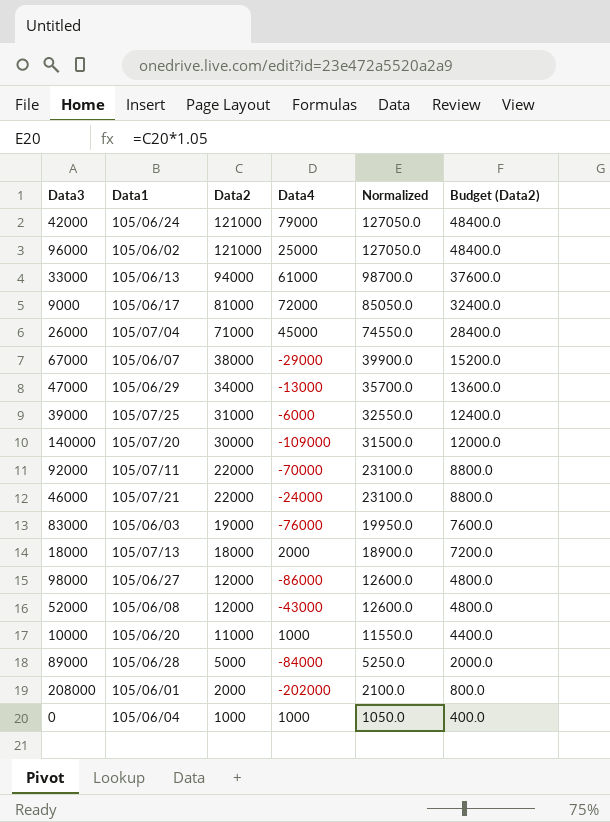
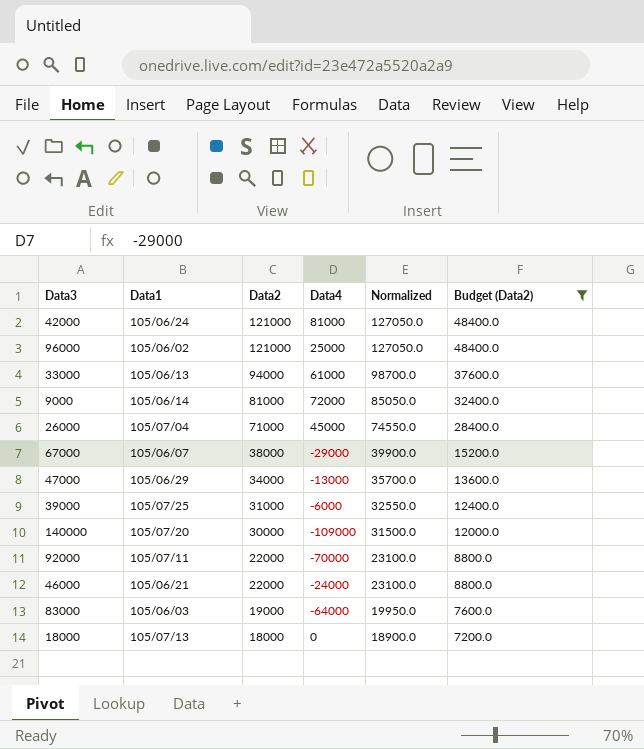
filter: none -> Budget (Data2) >= 7200.0
42000 | Data4: 79000 -> 81000
9000 | Data1: 105/06/17 -> 105/06/14
46000 | Data1: 105/07/21 -> 105/06/21
83000 | Data4: -76000 -> -64000
18000 | Data4: 2000 -> 0

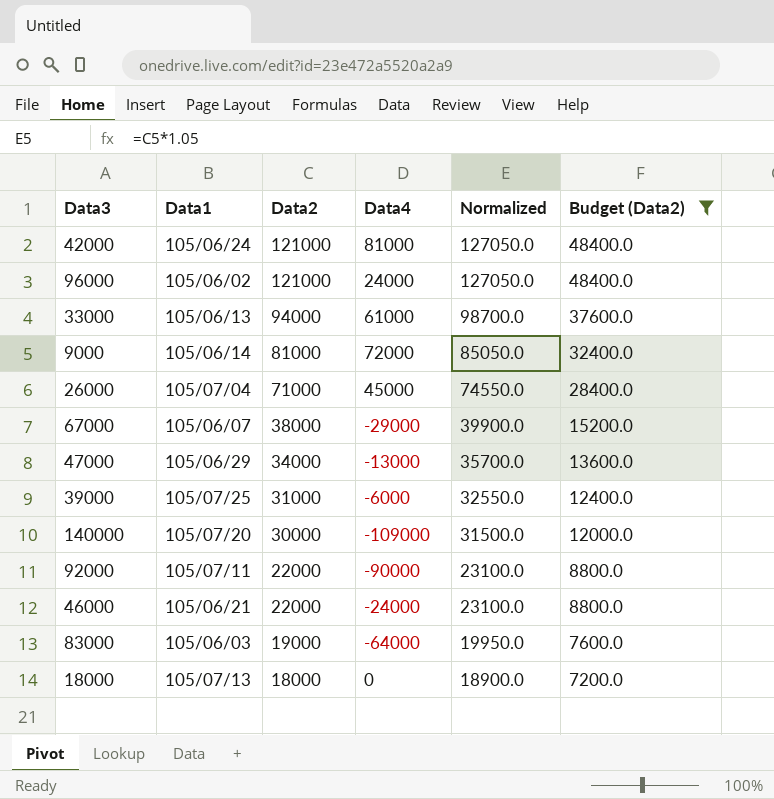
96000 | Data4: 25000 -> 24000
92000 | Data4: -70000 -> -90000

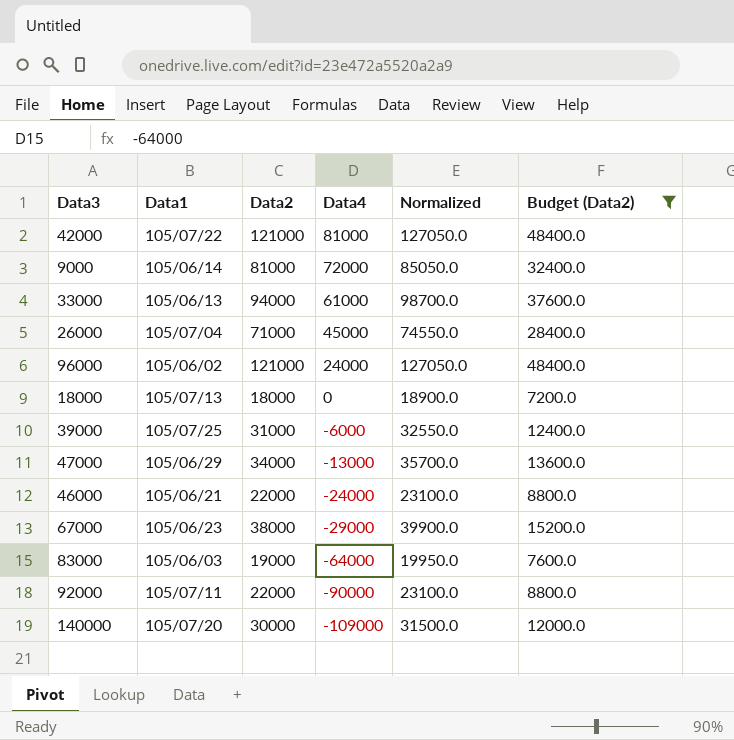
row order: Data2 descending -> Data4 descending
42000 | Data1: 105/06/24 -> 105/07/22
67000 | Data1: 105/06/07 -> 105/06/23

